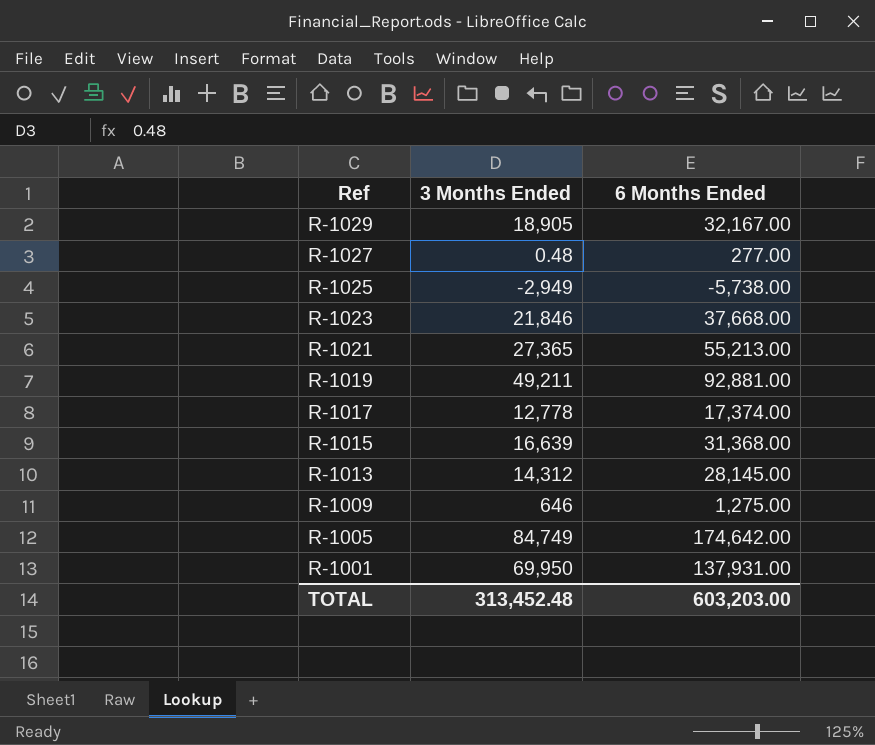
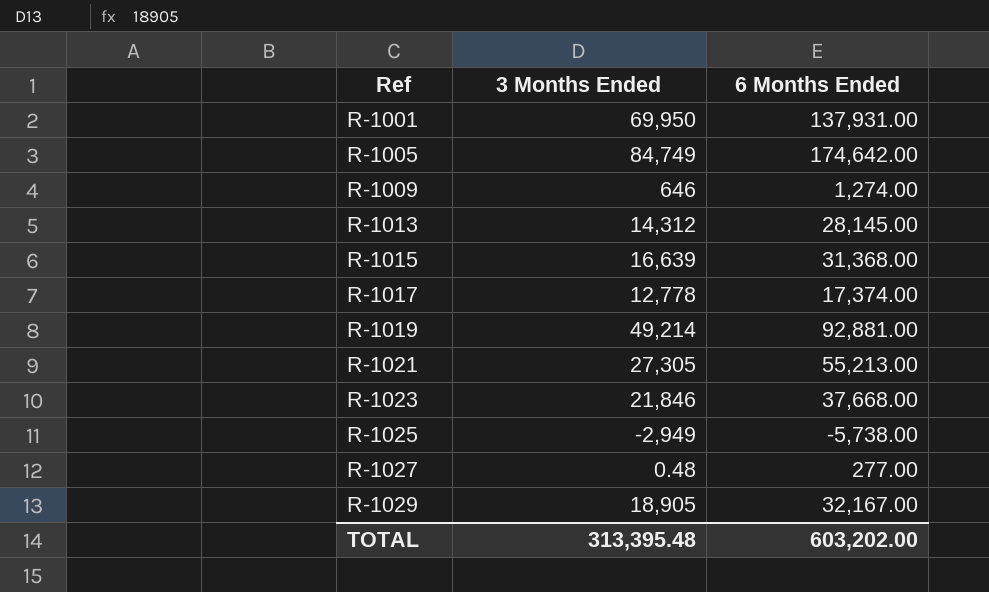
row order: Ref descending -> Ref ascending
R-1009 | 6 Months Ended: 1,275.00 -> 1,274.00
R-1019 | 3 Months Ended: 49,211 -> 49,214
R-1021 | 3 Months Ended: 27,365 -> 27,305
TOTAL | 3 Months Ended: 313,452.48 -> 313,395.48
TOTAL | 6 Months Ended: 603,203.00 -> 603,202.00

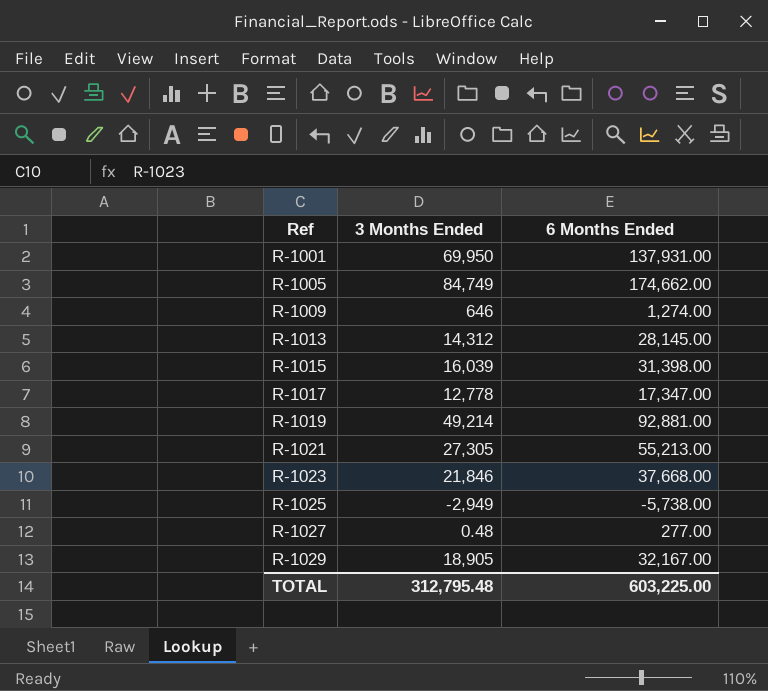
R-1005 | 6 Months Ended: 174,642.00 -> 174,662.00
R-1015 | 3 Months Ended: 16,639 -> 16,039
R-1015 | 6 Months Ended: 31,368.00 -> 31,398.00
R-1017 | 6 Months Ended: 17,374.00 -> 17,347.00
TOTAL | 3 Months Ended: 313,395.48 -> 312,795.48
TOTAL | 6 Months Ended: 603,202.00 -> 603,225.00

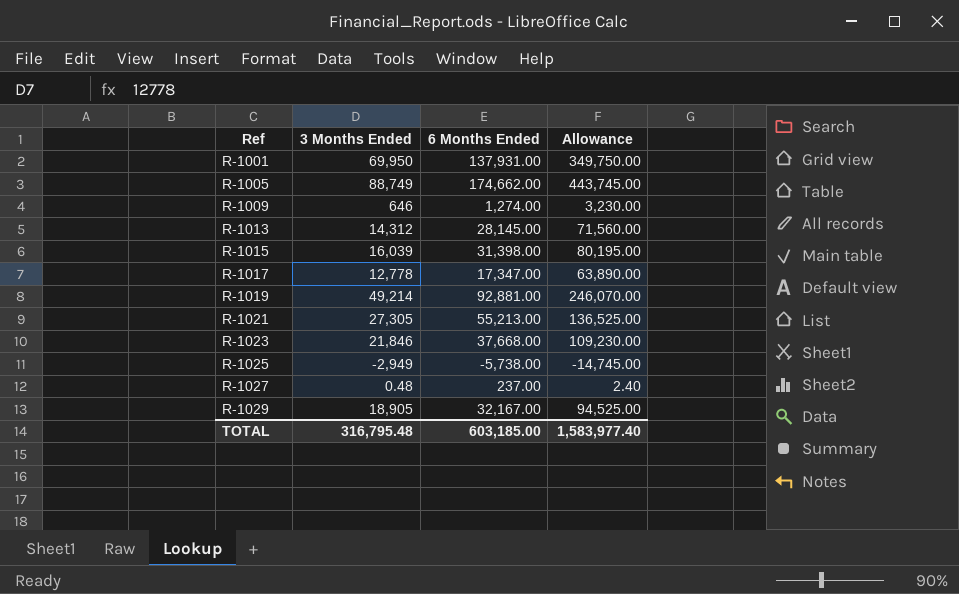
column Allowance | formula: none -> [3 Months Ended] * 5
R-1005 | 3 Months Ended: 84,749 -> 88,749
R-1027 | 6 Months Ended: 277.00 -> 237.00
TOTAL | 3 Months Ended: 312,795.48 -> 316,795.48
TOTAL | 6 Months Ended: 603,225.00 -> 603,185.00

